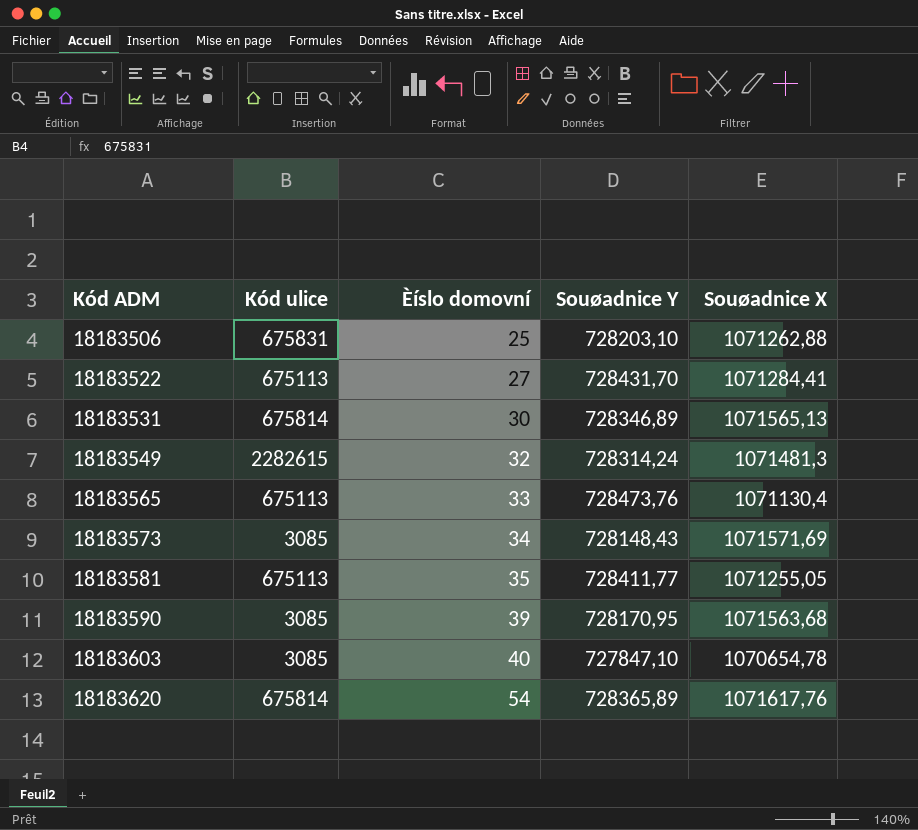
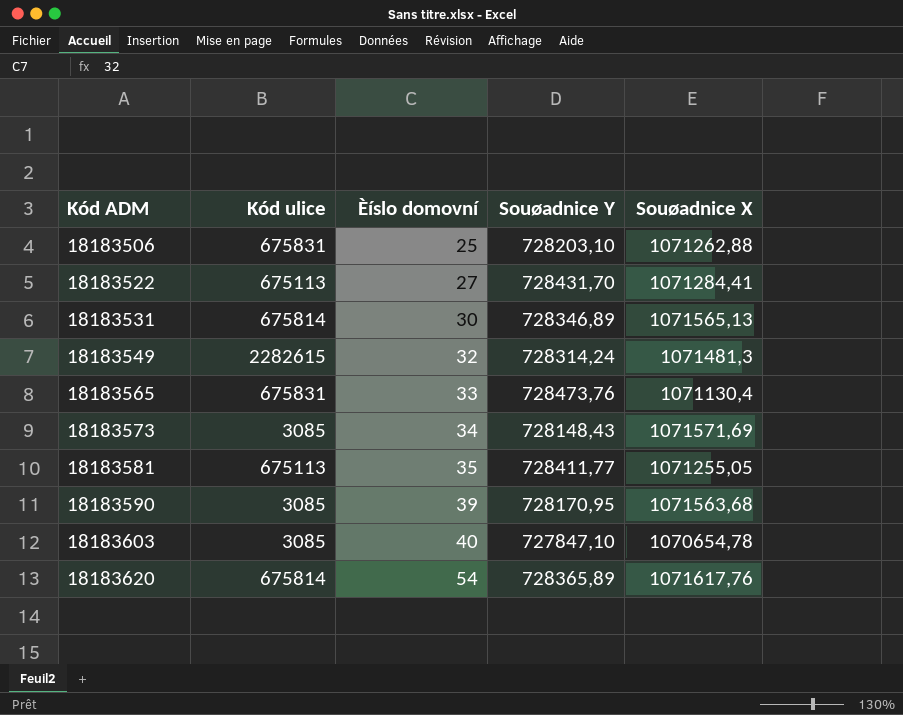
18183565 | Kód ulice: 675113 -> 675831

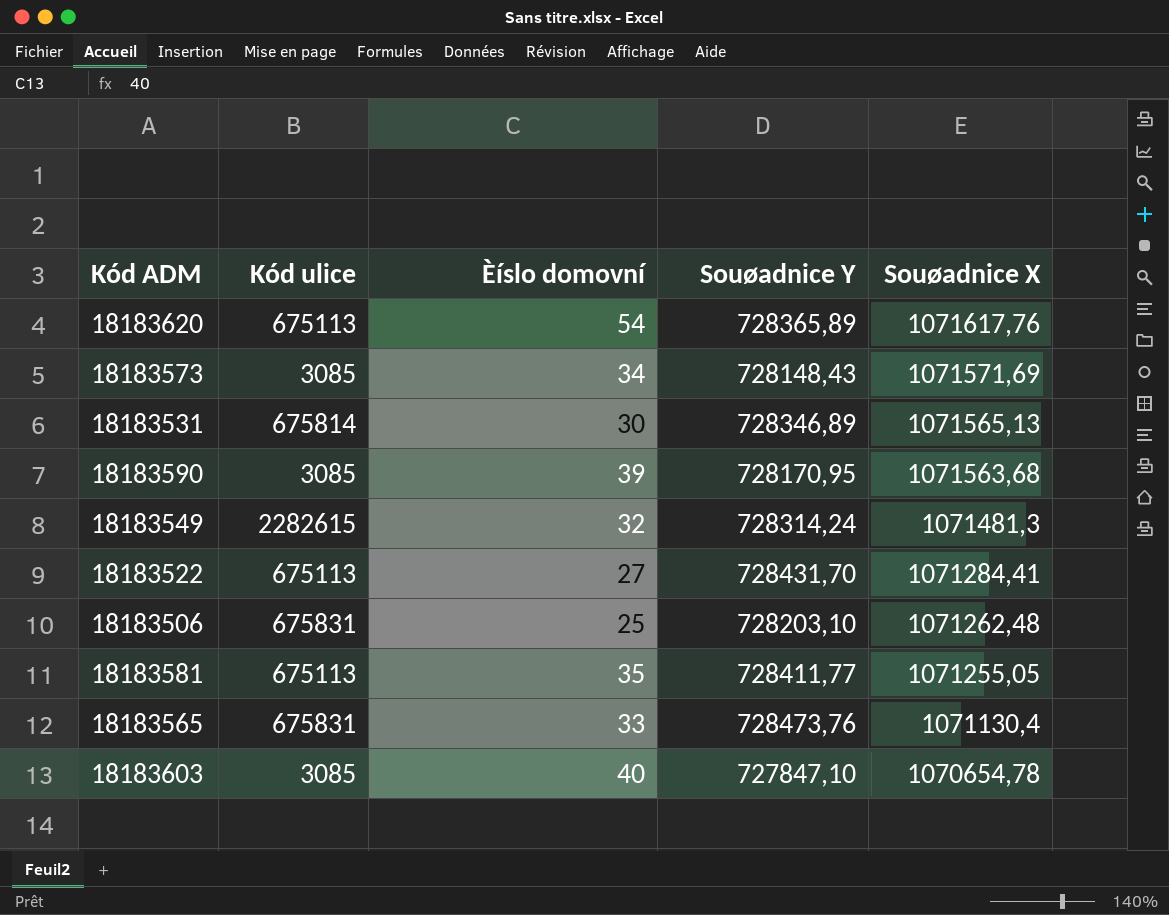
row order: Kód ADM ascending -> Souøadnice X descending
18183620 | Kód ulice: 675814 -> 675113
18183506 | Souøadnice X: 1071262,88 -> 1071262,48

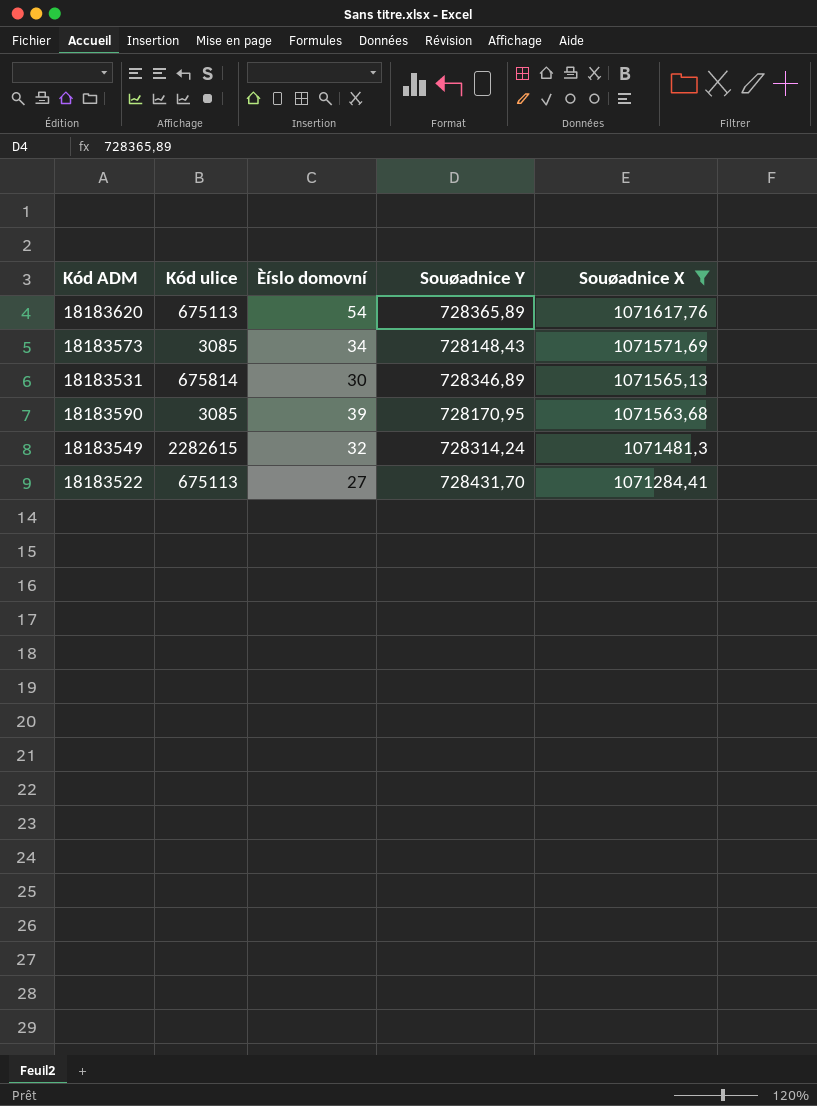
filter: none -> Souøadnice X >= 1071284,41

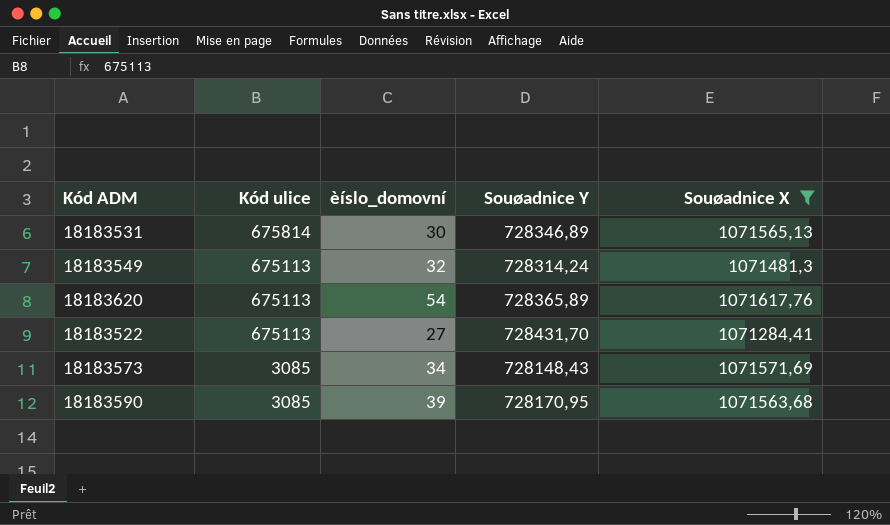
row order: Souøadnice X descending -> Kód ulice descending
column name: Èíslo domovní -> èíslo_domovní
18183549 | Kód ulice: 2282615 -> 675113

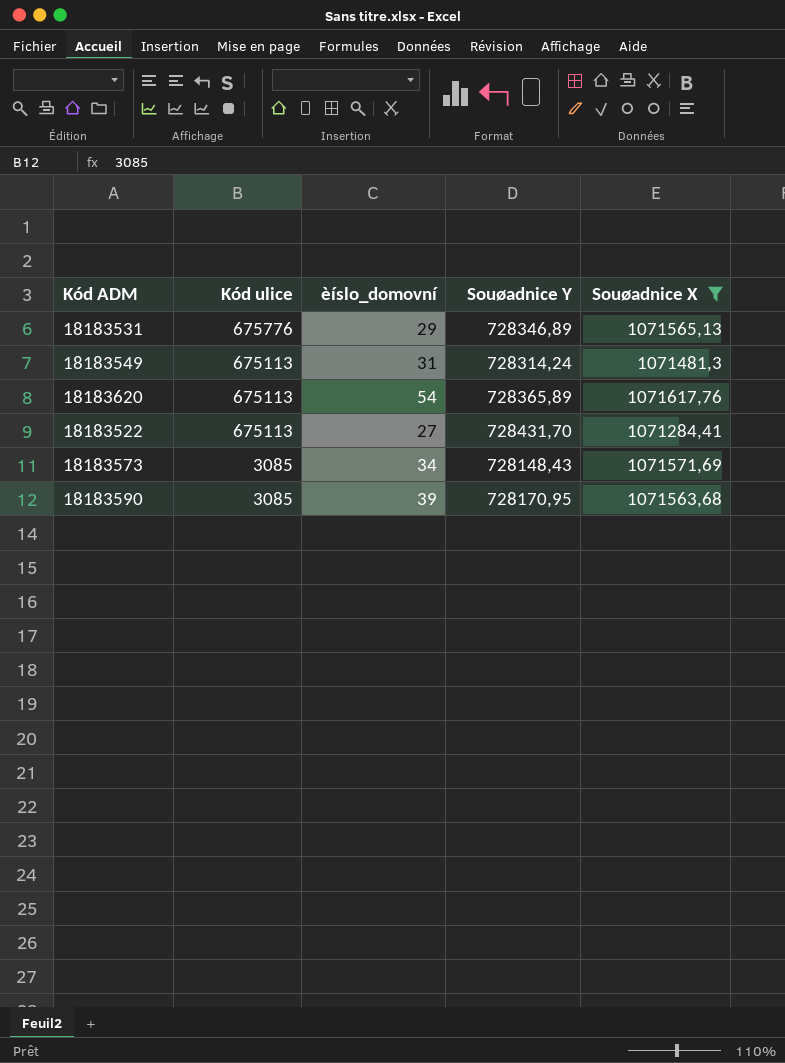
18183531 | Kód ulice: 675814 -> 675776
18183531 | èíslo_domovní: 30 -> 29
18183549 | èíslo_domovní: 32 -> 31

